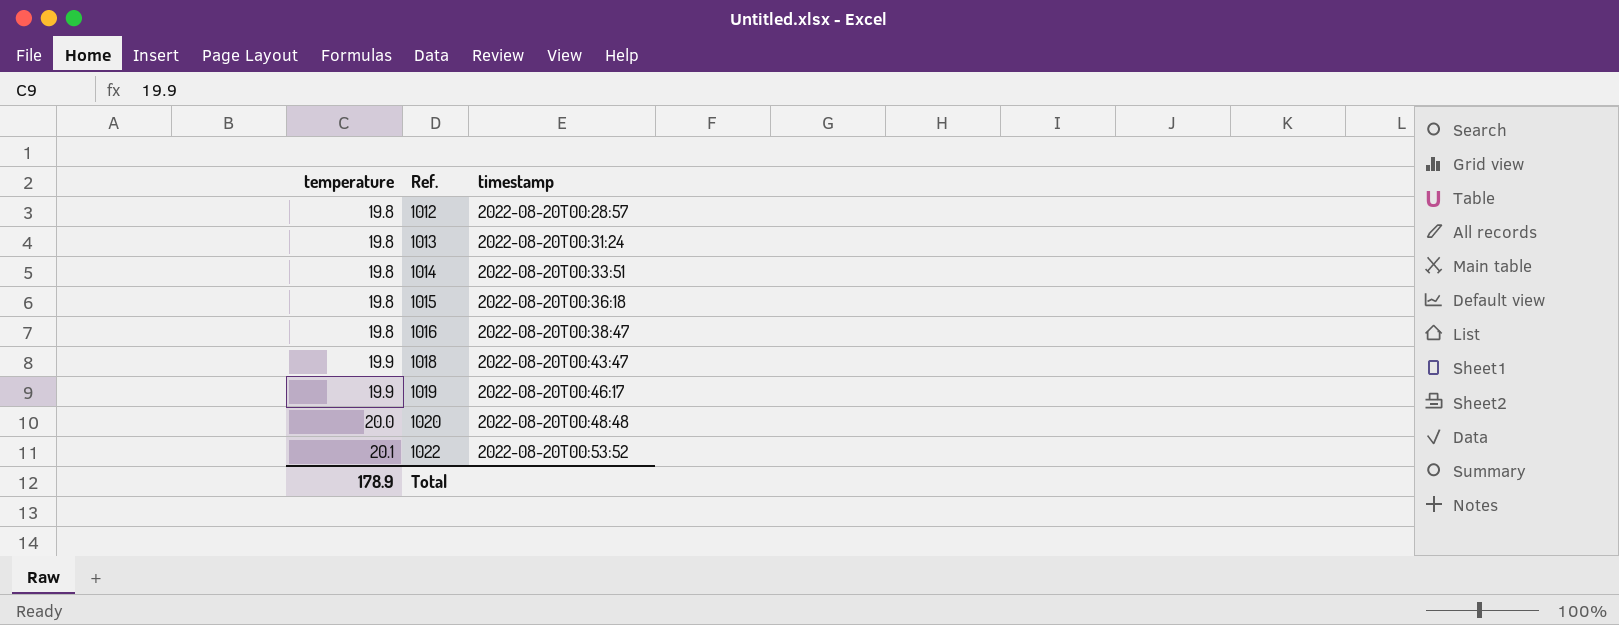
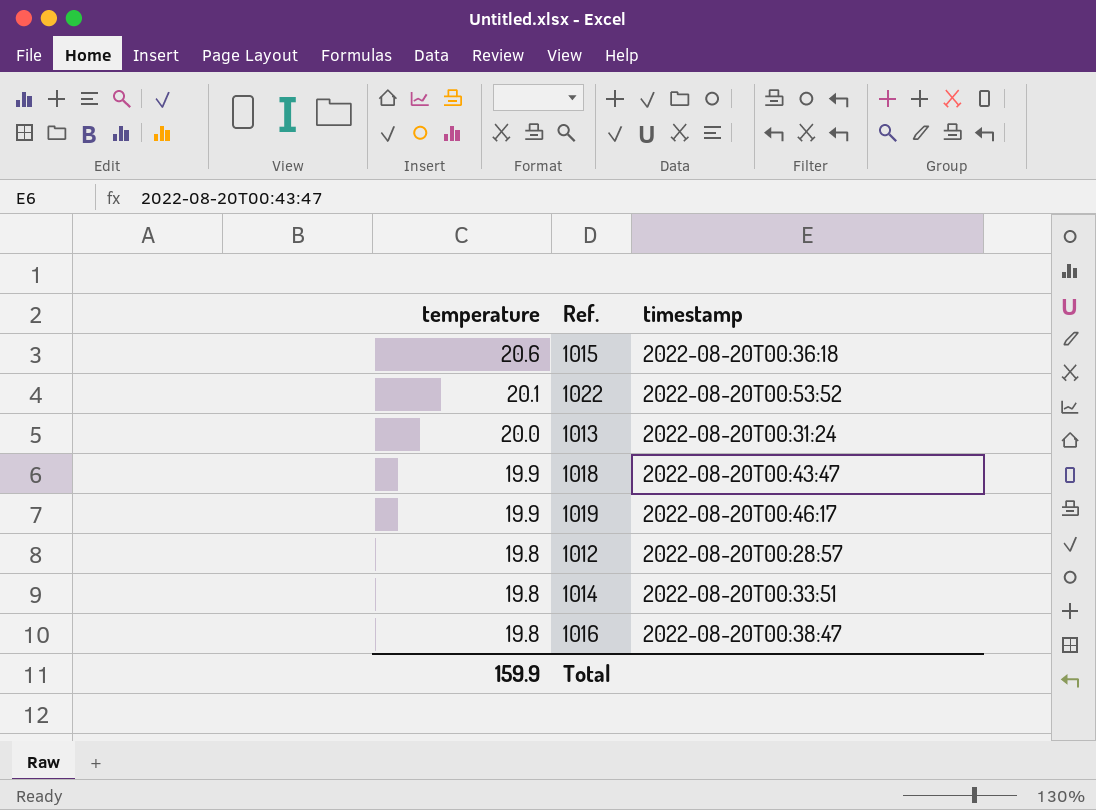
row order: temperature ascending -> temperature descending
row 1020: 20.0 | 2022-08-20T00:48:48 -> none
1015 | temperature: 19.8 -> 20.6
1013 | temperature: 19.8 -> 20.0
Total | temperature: 178.9 -> 159.9

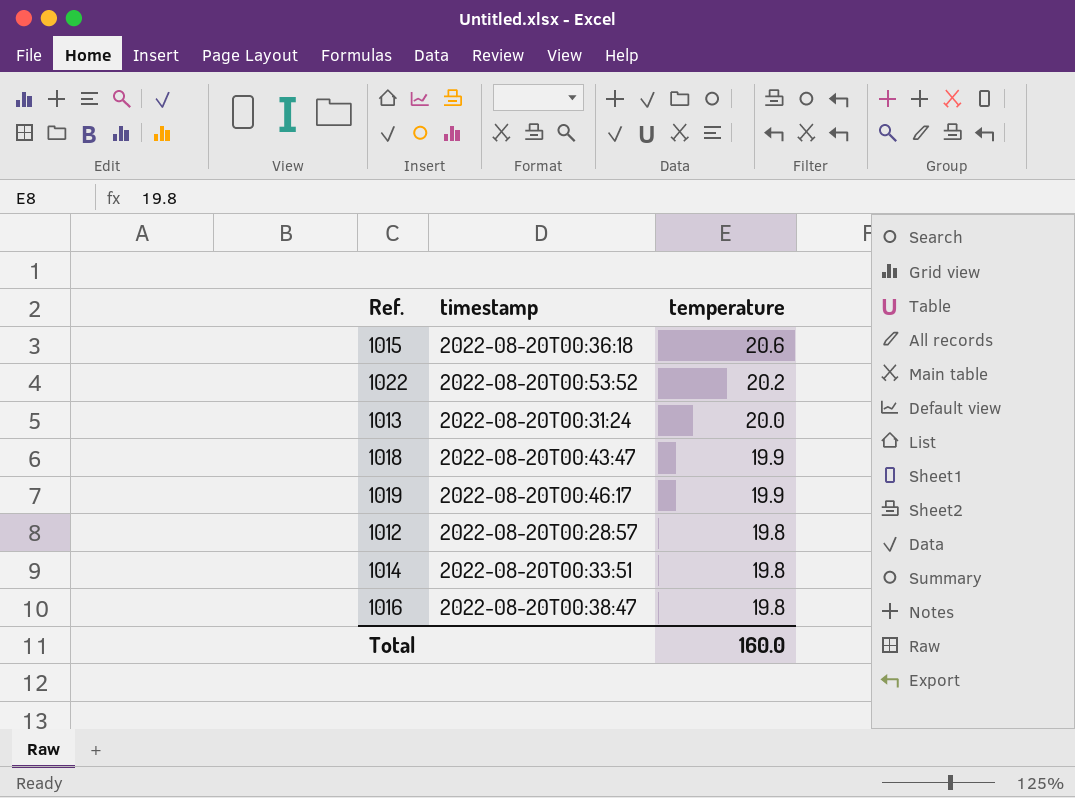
column temperature | position: 1 -> 3
1022 | temperature: 20.1 -> 20.2
Total | temperature: 159.9 -> 160.0

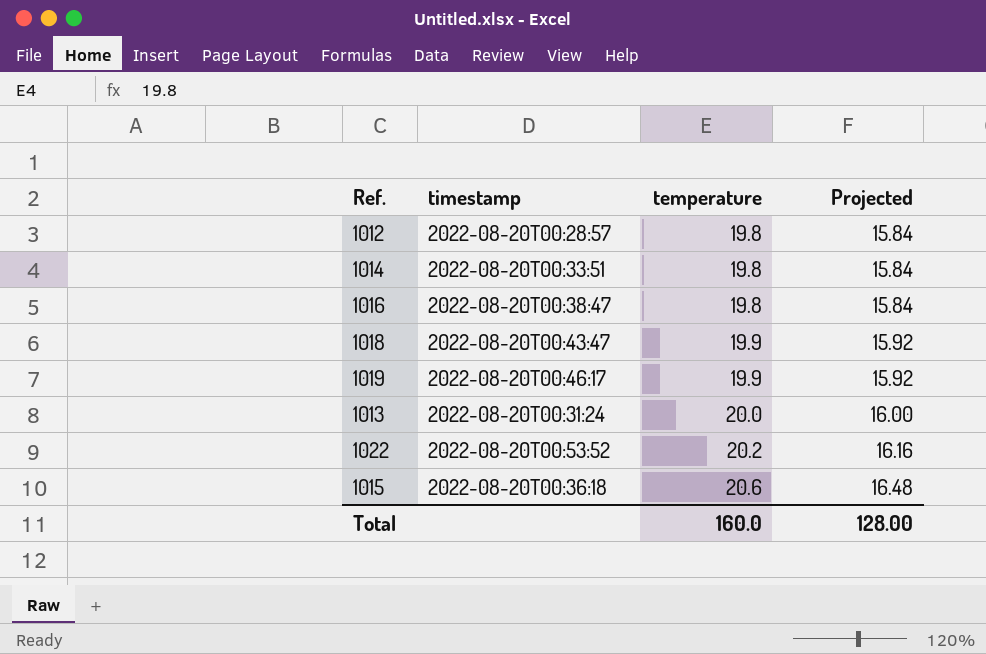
row order: temperature descending -> temperature ascending
column Projected | formula: none -> [temperature] * 0.8

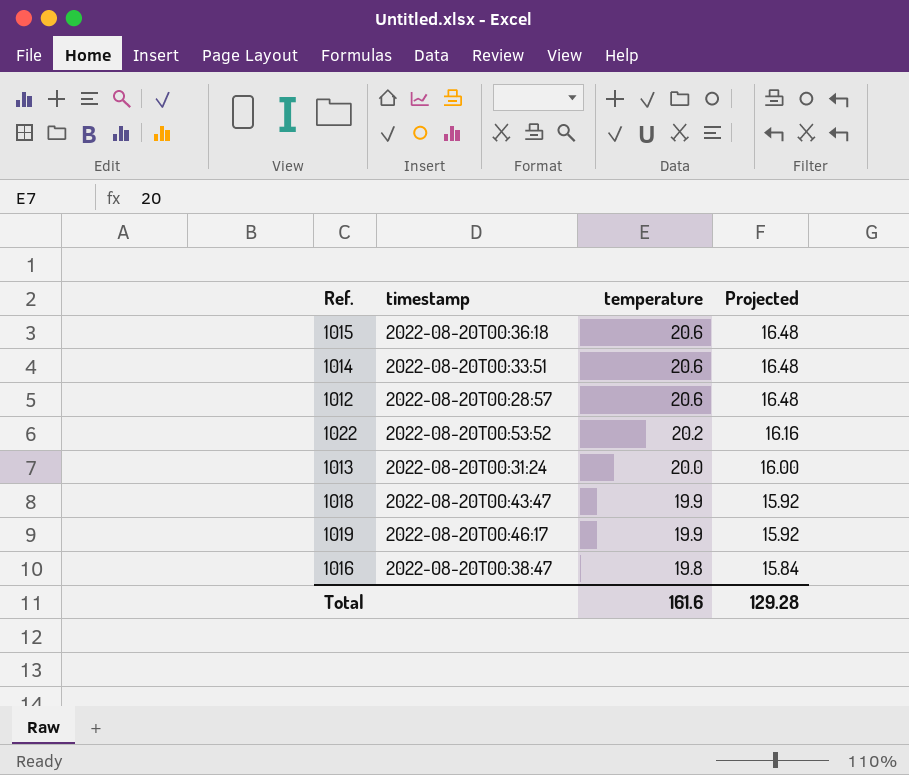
row order: temperature ascending -> temperature descending
1014 | temperature: 19.8 -> 20.6
1014 | Projected: 15.84 -> 16.48
1012 | temperature: 19.8 -> 20.6
1012 | Projected: 15.84 -> 16.48
Total | temperature: 160.0 -> 161.6
Total | Projected: 128.00 -> 129.28

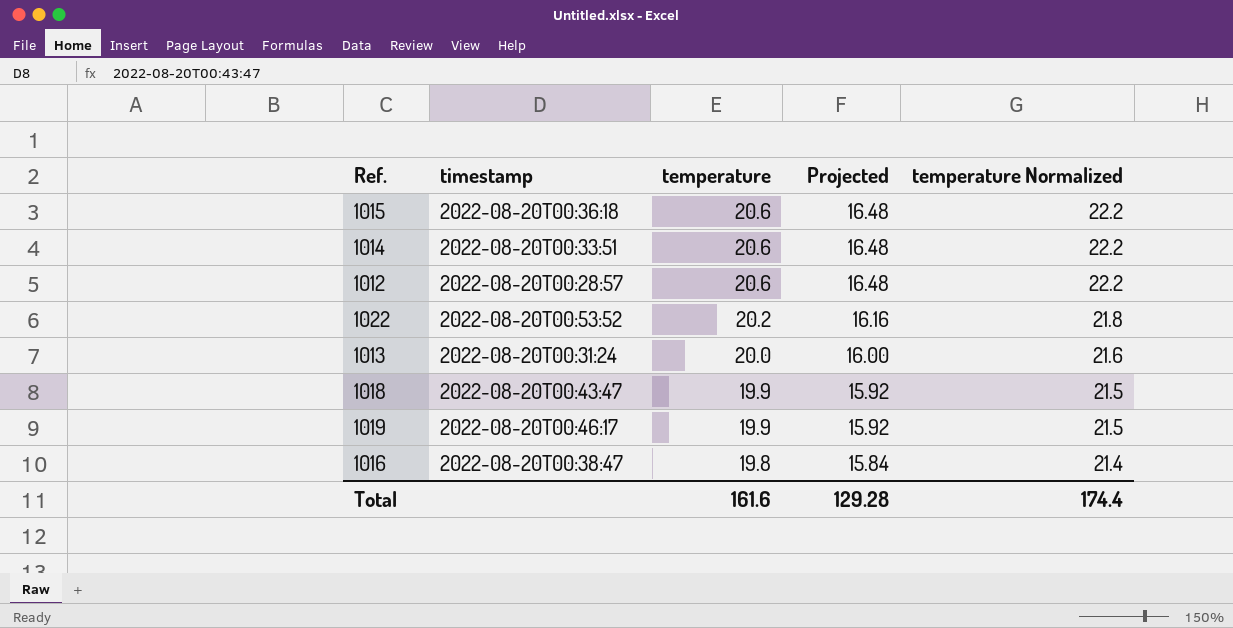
column temperature Normalized | formula: none -> [temperature] * 1.08

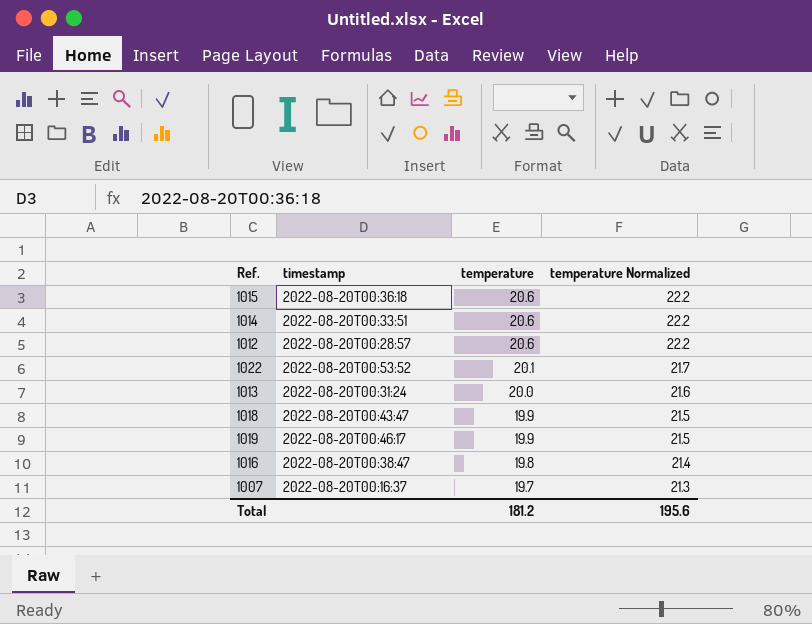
column Projected | formula: [temperature] * 0.8 -> none
1022 | temperature: 20.2 -> 20.1
1022 | temperature Normalized: 21.8 -> 21.7
row 1007: none -> 2022-08-20T00:16:37 | 19.7 | 21.3
Total | temperature: 161.6 -> 181.2
Total | temperature Normalized: 174.4 -> 195.6

